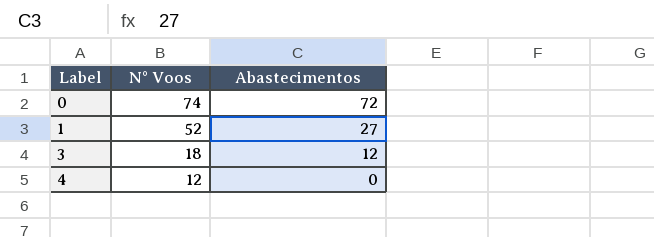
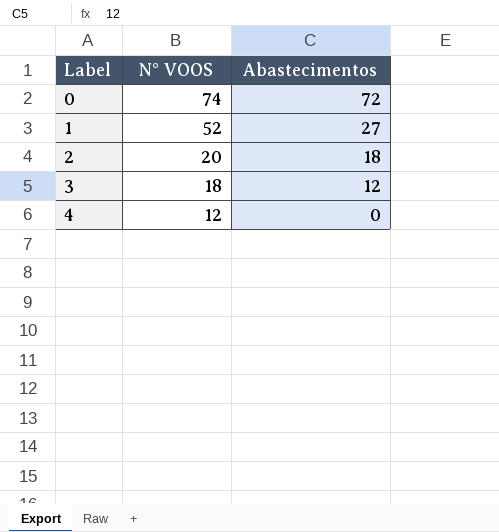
column name: N° Voos -> N° VOOS
row 2: none -> 20 | 18

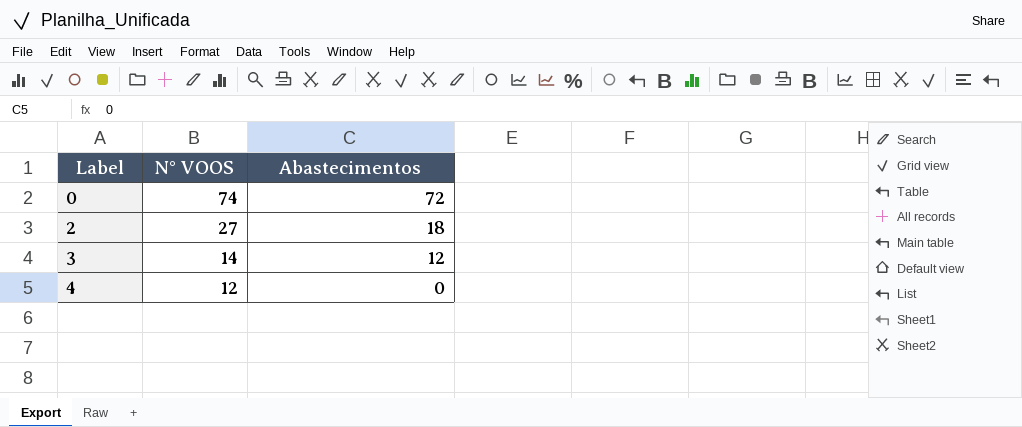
row 1: 52 | 27 -> none
2 | N° VOOS: 20 -> 27
3 | N° VOOS: 18 -> 14

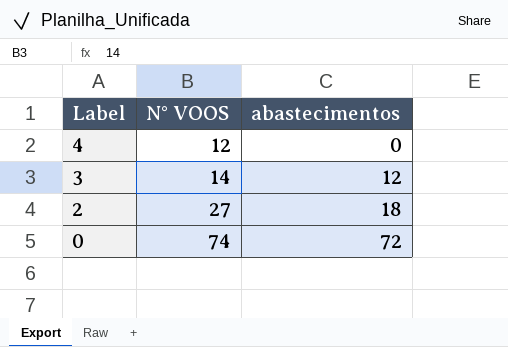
row order: Label ascending -> Label descending
column name: Abastecimentos -> abastecimentos

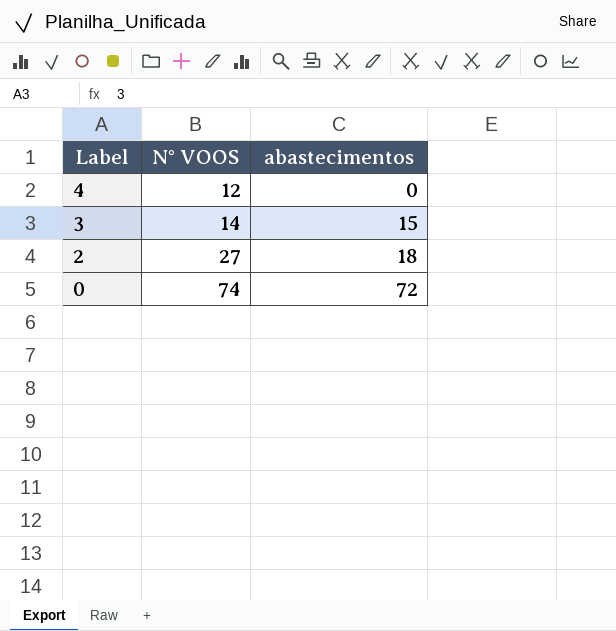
3 | abastecimentos: 12 -> 15

